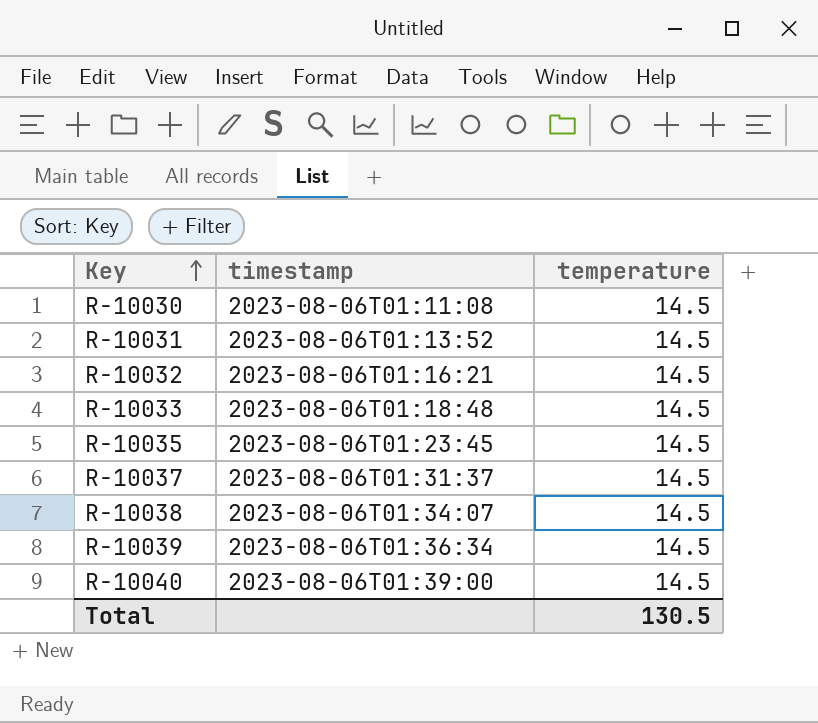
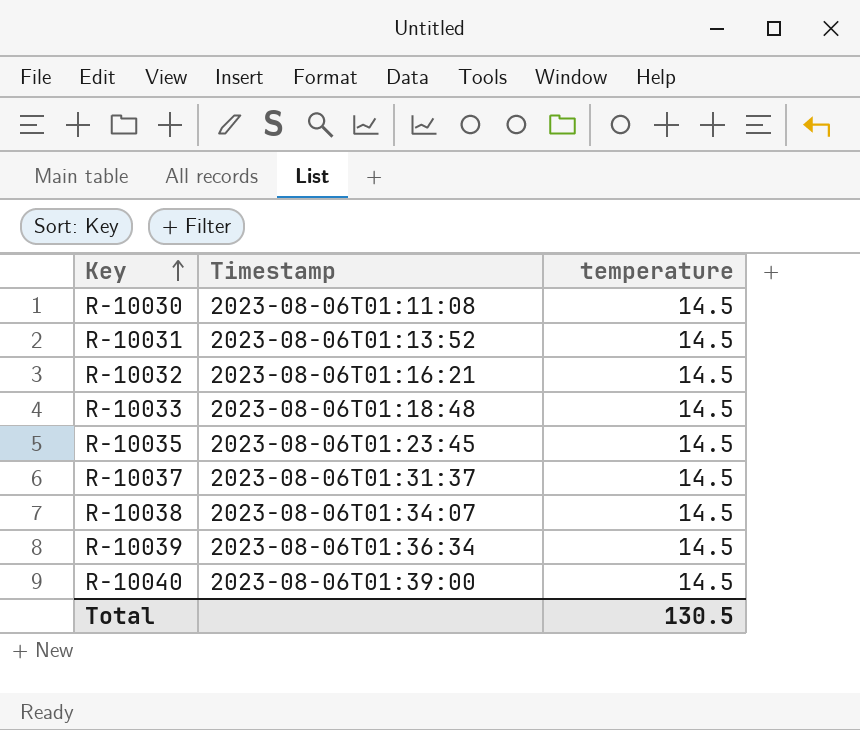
column name: timestamp -> Timestamp

